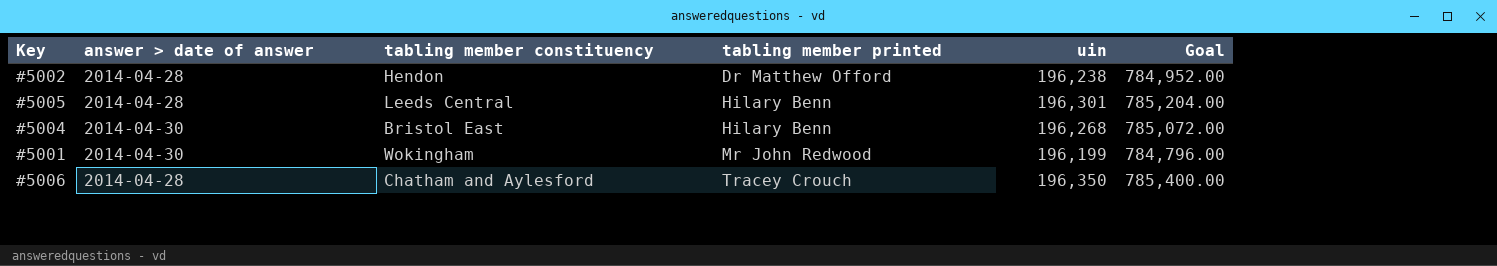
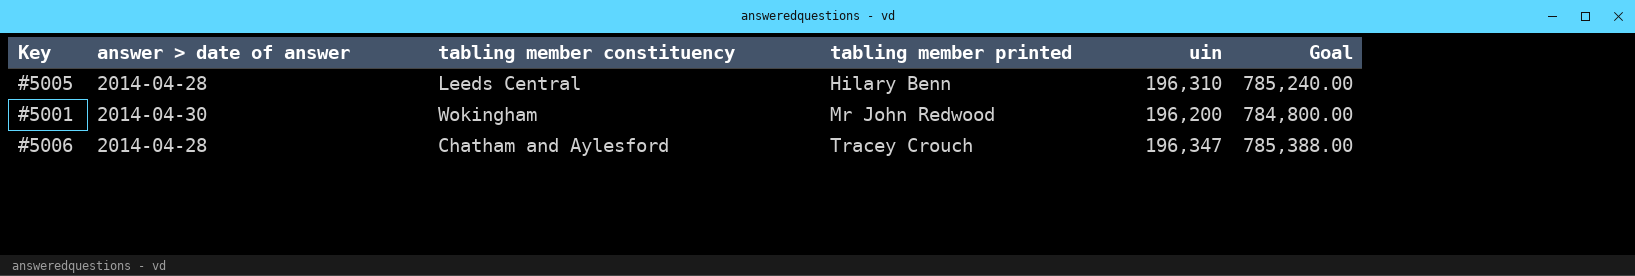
row #5002: 2014-04-28 | Hendon | Dr Matthew Offord | 196,238 | 784,952.00 -> none
row #5004: 2014-04-30 | Bristol East | Hilary Benn | 196,268 | 785,072.00 -> none
#5005 | uin: 196,301 -> 196,310
#5005 | Goal: 785,204.00 -> 785,240.00
#5001 | uin: 196,199 -> 196,200
#5001 | Goal: 784,796.00 -> 784,800.00
#5006 | uin: 196,350 -> 196,347
#5006 | Goal: 785,400.00 -> 785,388.00

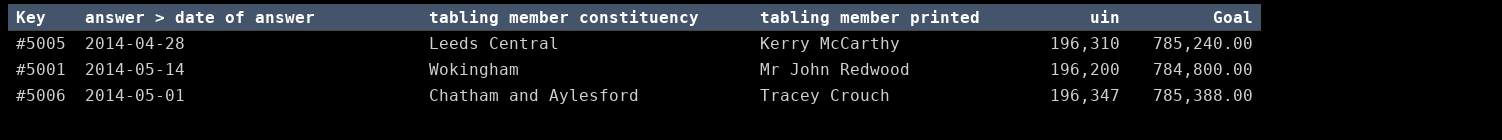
#5005 | tabling member printed: Hilary Benn -> Kerry McCarthy
#5001 | answer > date of answer: 2014-04-30 -> 2014-05-14
#5006 | answer > date of answer: 2014-04-28 -> 2014-05-01

